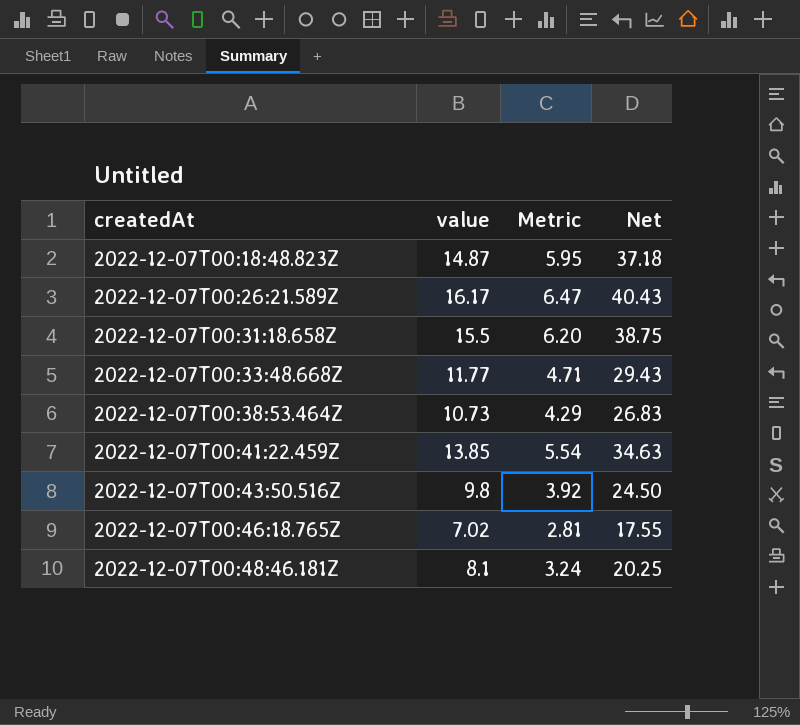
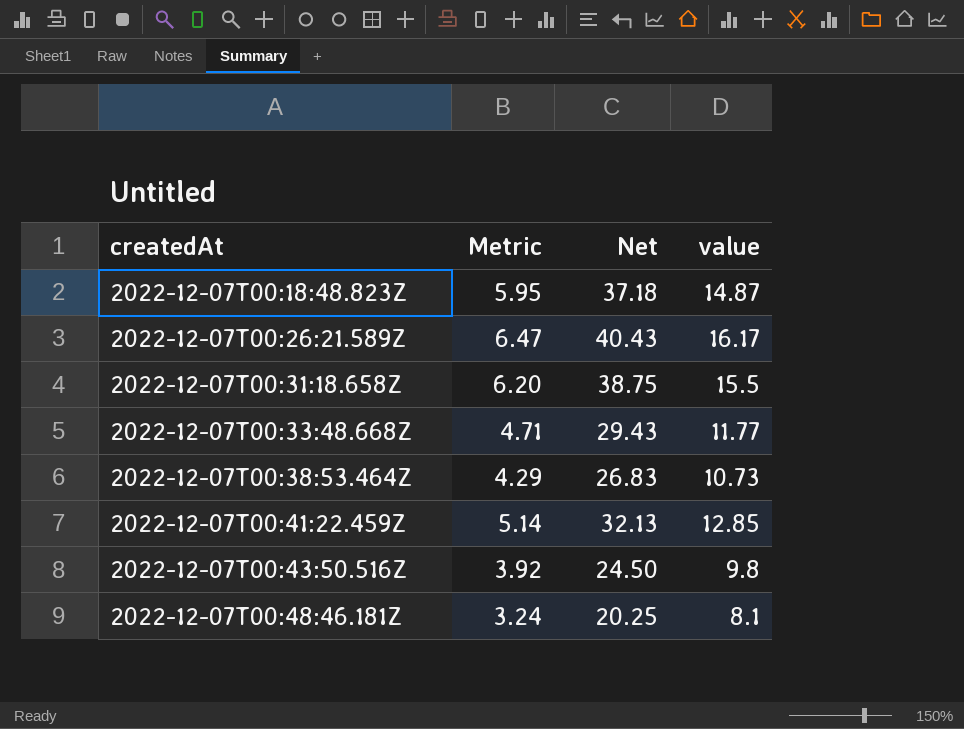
column value | position: 2 -> 4
row 2022-12-07T00:46:18.765Z: 7.02 | 2.81 | 17.55 -> none
2022-12-07T00:41:22.459Z | Metric: 5.54 -> 5.14
2022-12-07T00:41:22.459Z | Net: 34.63 -> 32.13
2022-12-07T00:41:22.459Z | value: 13.85 -> 12.85

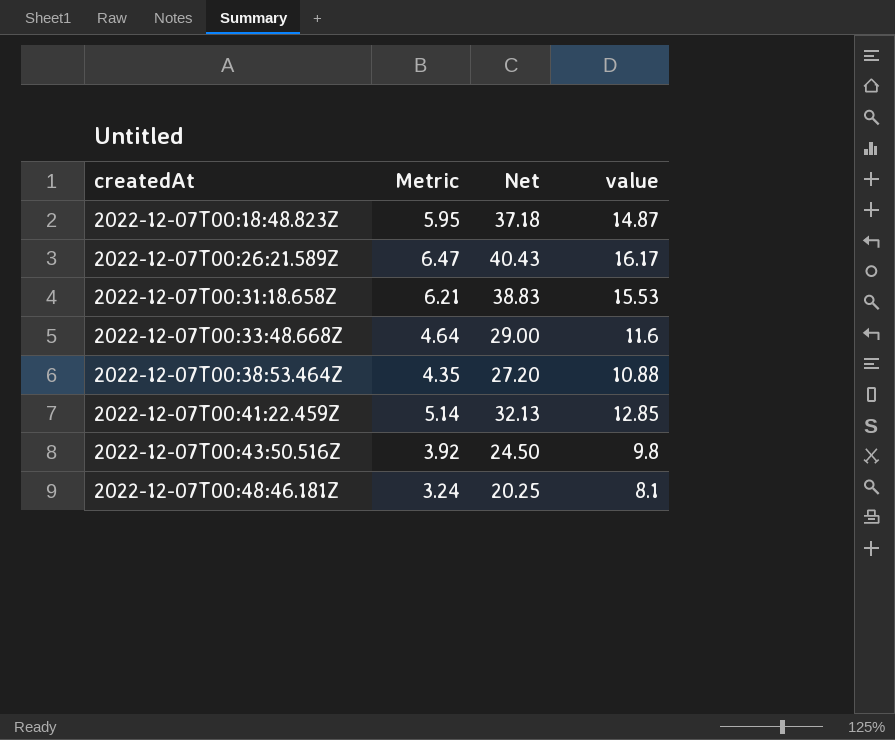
2022-12-07T00:31:18.658Z | Metric: 6.20 -> 6.21
2022-12-07T00:31:18.658Z | Net: 38.75 -> 38.83
2022-12-07T00:31:18.658Z | value: 15.5 -> 15.53
2022-12-07T00:33:48.668Z | Metric: 4.71 -> 4.64
2022-12-07T00:33:48.668Z | Net: 29.43 -> 29.00
2022-12-07T00:33:48.668Z | value: 11.77 -> 11.6
2022-12-07T00:38:53.464Z | Metric: 4.29 -> 4.35
2022-12-07T00:38:53.464Z | Net: 26.83 -> 27.20
2022-12-07T00:38:53.464Z | value: 10.73 -> 10.88

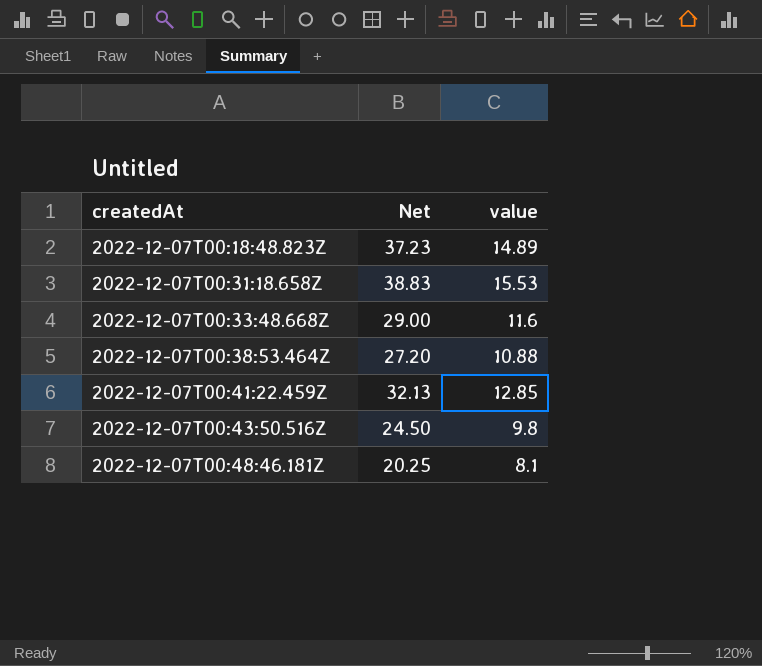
column Metric | formula: [value] * 0.4 -> none
row 2022-12-07T00:26:21.589Z: 6.47 | 40.43 | 16.17 -> none
2022-12-07T00:18:48.823Z | Net: 37.18 -> 37.23
2022-12-07T00:18:48.823Z | value: 14.87 -> 14.89

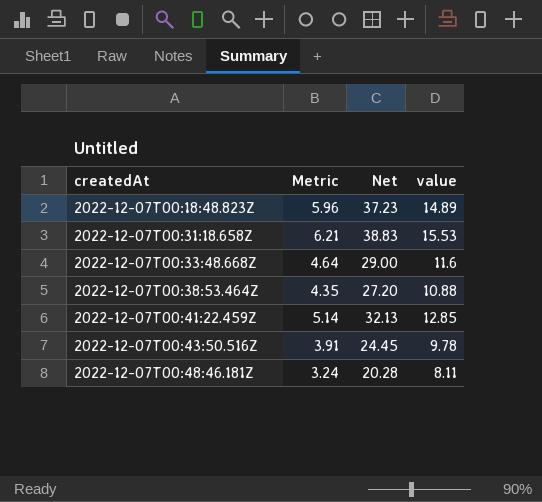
column Metric | formula: none -> [value] * 0.4
2022-12-07T00:43:50.516Z | Net: 24.50 -> 24.45
2022-12-07T00:43:50.516Z | value: 9.8 -> 9.78
2022-12-07T00:48:46.181Z | Net: 20.25 -> 20.28
2022-12-07T00:48:46.181Z | value: 8.1 -> 8.11

